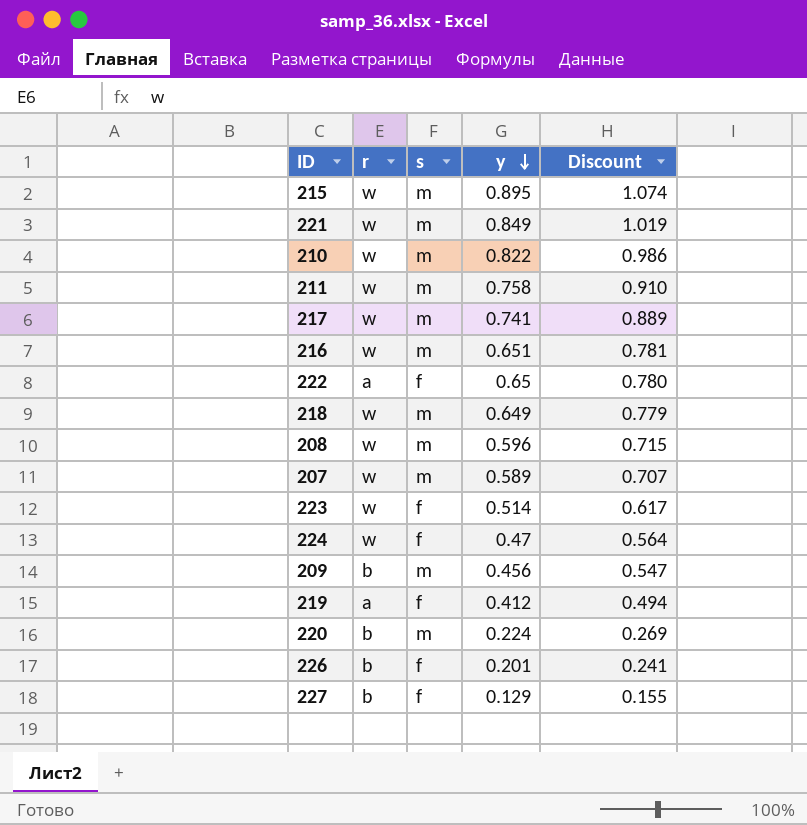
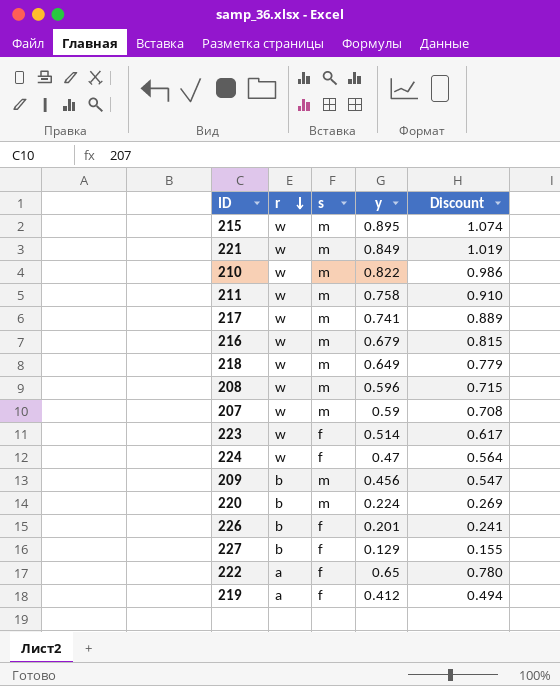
row order: y descending -> r descending
216 | y: 0.651 -> 0.679
216 | Discount: 0.781 -> 0.815
207 | y: 0.589 -> 0.59
207 | Discount: 0.707 -> 0.708

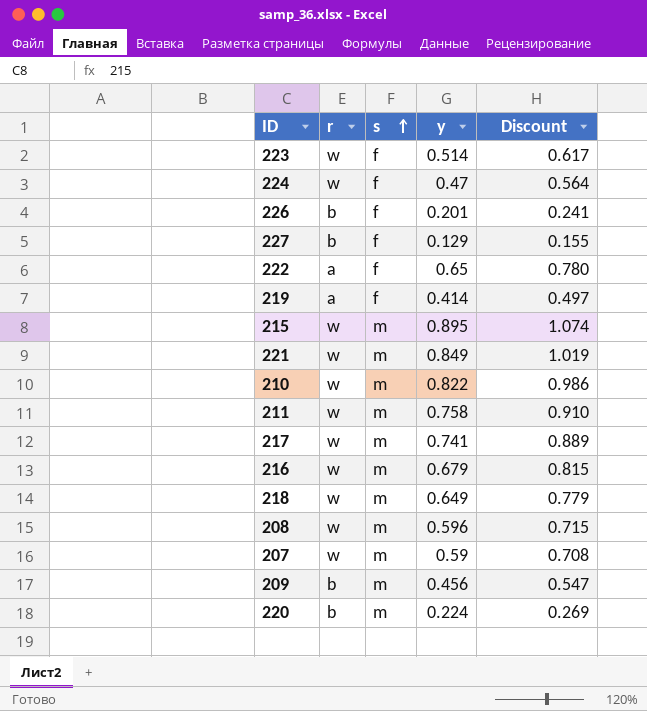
row order: r descending -> s ascending
219 | y: 0.412 -> 0.414
219 | Discount: 0.494 -> 0.497

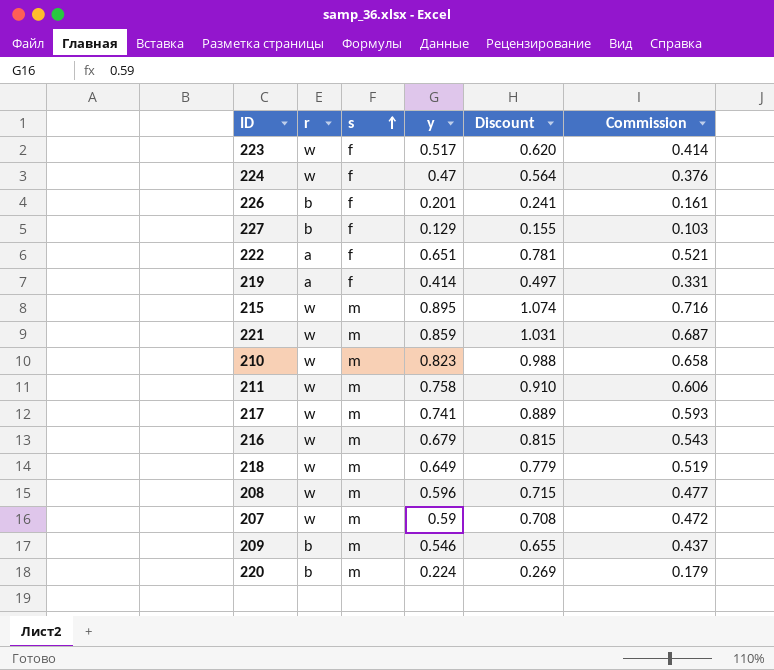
column Commission | formula: none -> [y] * 0.8
223 | y: 0.514 -> 0.517
223 | Discount: 0.617 -> 0.620
222 | y: 0.65 -> 0.651
222 | Discount: 0.780 -> 0.781
221 | y: 0.849 -> 0.859
221 | Discount: 1.019 -> 1.031
210 | y: 0.822 -> 0.823
210 | Discount: 0.986 -> 0.988
209 | y: 0.456 -> 0.546
209 | Discount: 0.547 -> 0.655

